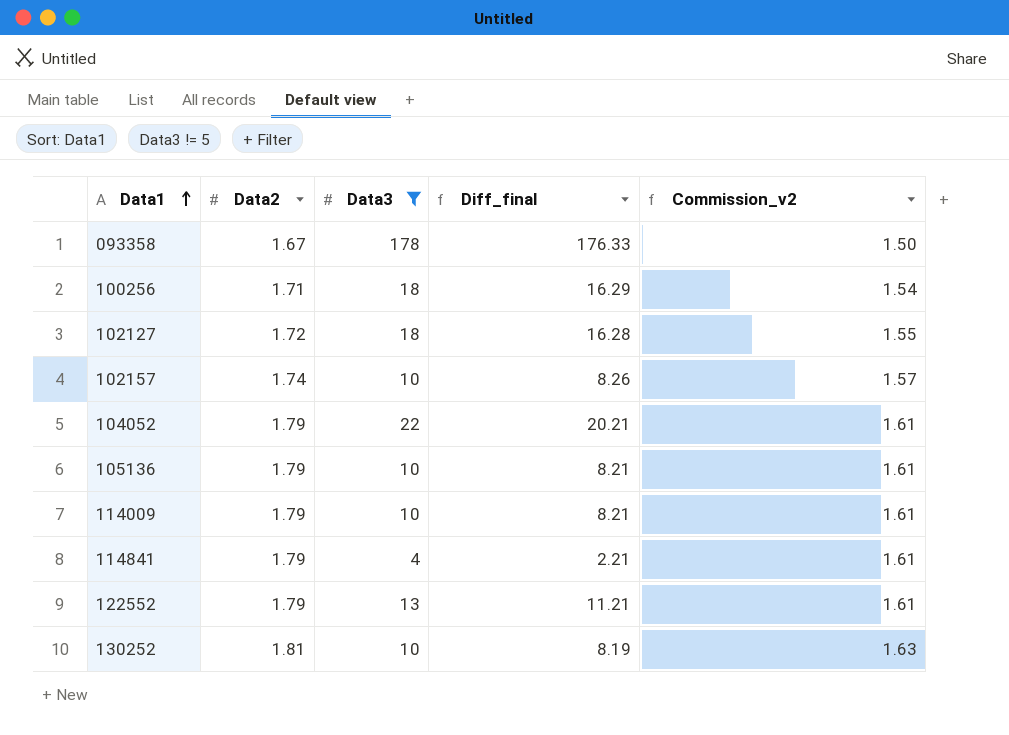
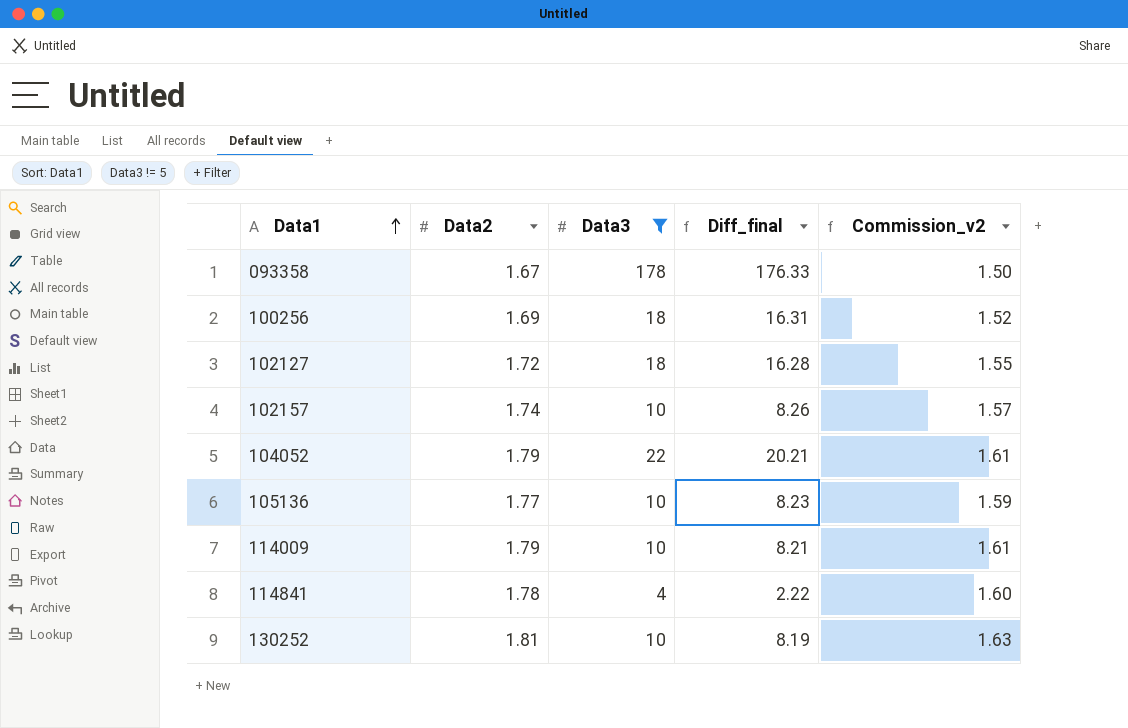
row 122552: 1.79 | 13 | 11.21 | 1.61 -> none
100256 | Data2: 1.71 -> 1.69
100256 | Diff_final: 16.29 -> 16.31
100256 | Commission_v2: 1.54 -> 1.52
105136 | Data2: 1.79 -> 1.77
105136 | Diff_final: 8.21 -> 8.23
105136 | Commission_v2: 1.61 -> 1.59
114841 | Data2: 1.79 -> 1.78
114841 | Diff_final: 2.21 -> 2.22
114841 | Commission_v2: 1.61 -> 1.60

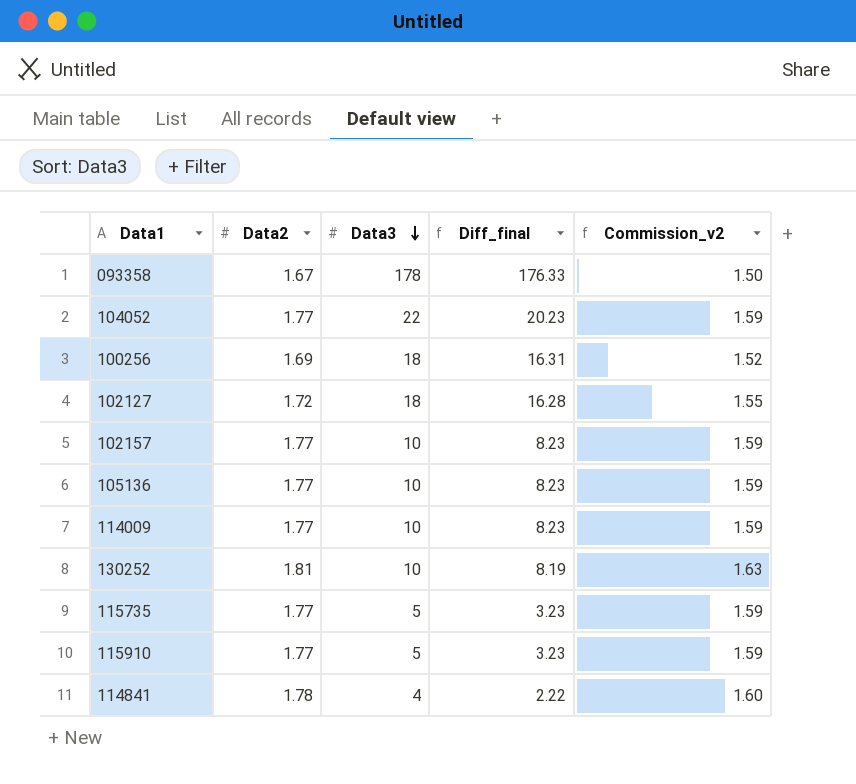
filter: Data3 != 5 -> none
row order: Data1 ascending -> Data3 descending
104052 | Data2: 1.79 -> 1.77
104052 | Diff_final: 20.21 -> 20.23
104052 | Commission_v2: 1.61 -> 1.59
102157 | Data2: 1.74 -> 1.77
102157 | Diff_final: 8.26 -> 8.23
102157 | Commission_v2: 1.57 -> 1.59
114009 | Data2: 1.79 -> 1.77
114009 | Diff_final: 8.21 -> 8.23
114009 | Commission_v2: 1.61 -> 1.59

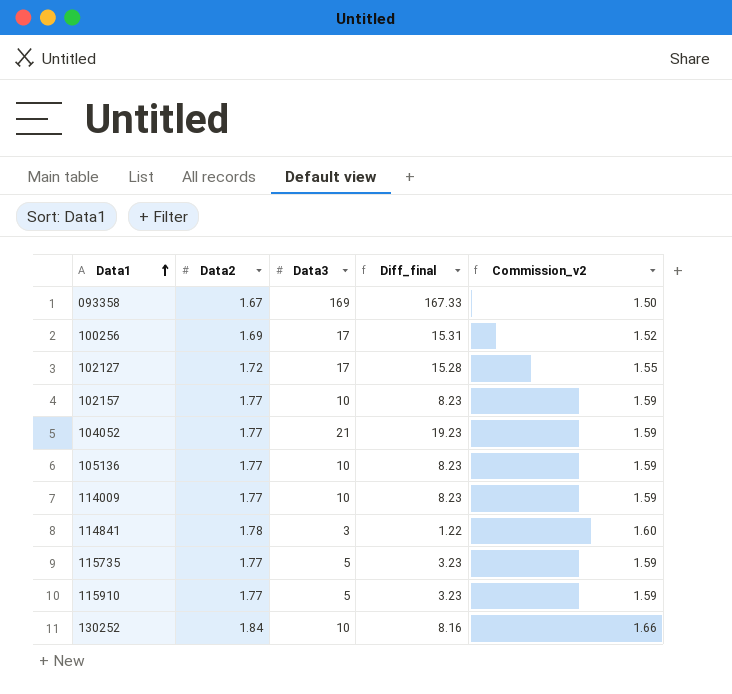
row order: Data3 descending -> Data1 ascending
093358 | Data3: 178 -> 169
093358 | Diff_final: 176.33 -> 167.33
100256 | Data3: 18 -> 17
100256 | Diff_final: 16.31 -> 15.31
102127 | Data3: 18 -> 17
102127 | Diff_final: 16.28 -> 15.28
104052 | Data3: 22 -> 21
104052 | Diff_final: 20.23 -> 19.23
114841 | Data3: 4 -> 3
114841 | Diff_final: 2.22 -> 1.22
130252 | Data2: 1.81 -> 1.84
130252 | Diff_final: 8.19 -> 8.16
130252 | Commission_v2: 1.63 -> 1.66

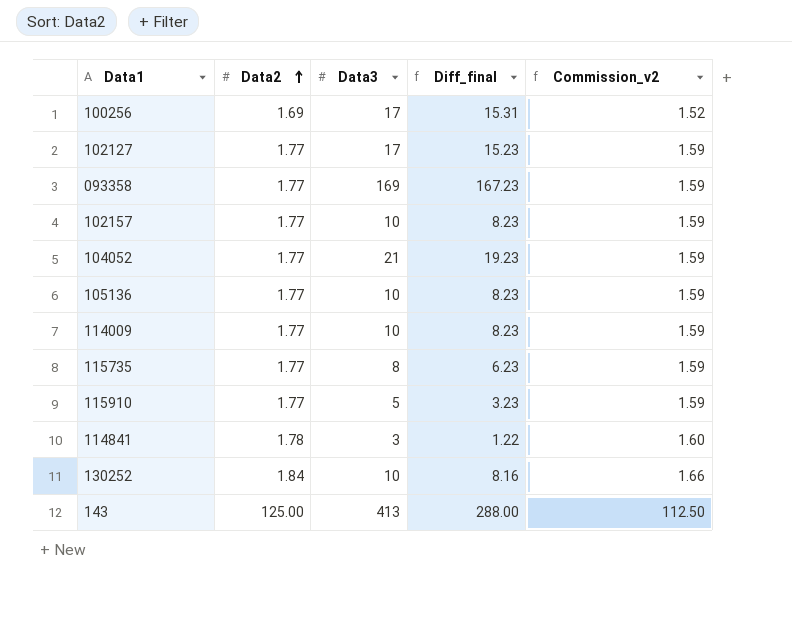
row order: Data1 ascending -> Data2 ascending
102127 | Data2: 1.72 -> 1.77
102127 | Diff_final: 15.28 -> 15.23
102127 | Commission_v2: 1.55 -> 1.59
093358 | Data2: 1.67 -> 1.77
093358 | Diff_final: 167.33 -> 167.23
093358 | Commission_v2: 1.50 -> 1.59
115735 | Data3: 5 -> 8
115735 | Diff_final: 3.23 -> 6.23
row 143: none -> 125.00 | 413 | 288.00 | 112.50

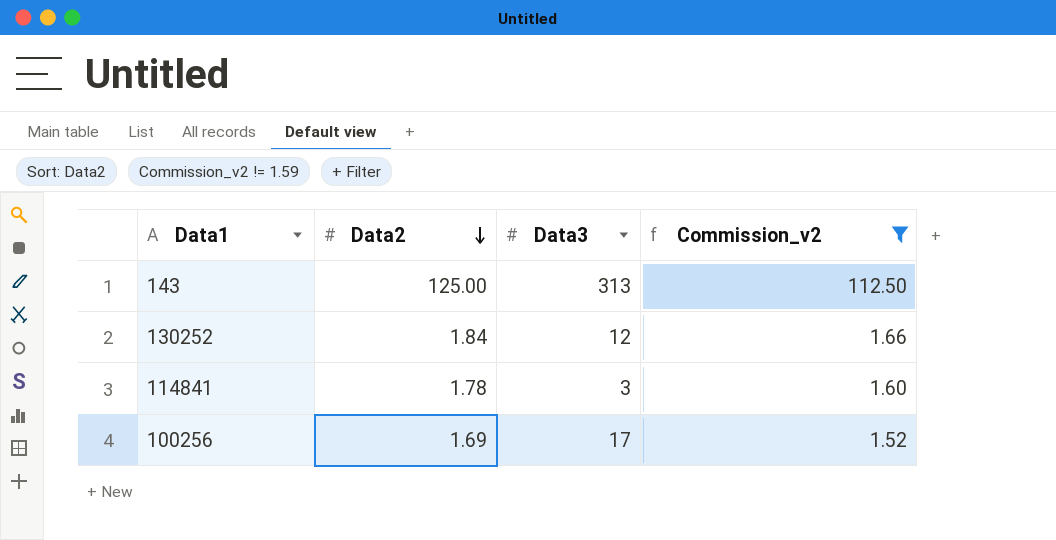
filter: none -> Commission_v2 != 1.59
row order: Data2 ascending -> Data2 descending
column Diff_final | formula: [Data3] - [Data2] -> none
143 | Data3: 413 -> 313
130252 | Data3: 10 -> 12

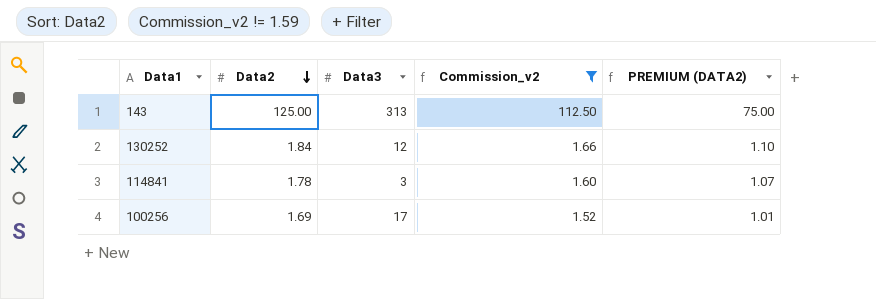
column PREMIUM (DATA2) | formula: none -> [Data2] * 0.6

